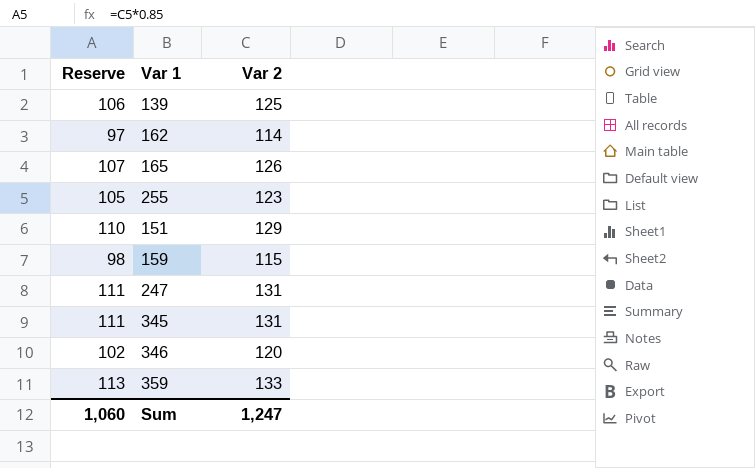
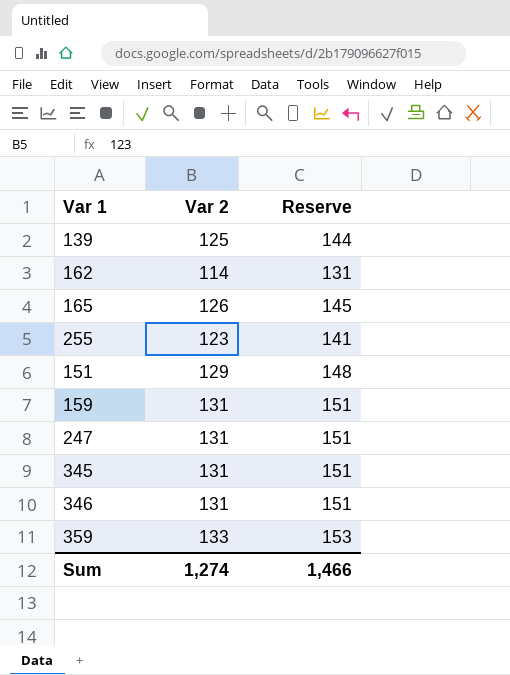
column Reserve | formula: [Var 2] * 0.85 -> [Var 2] * 1.15
column Reserve | position: 1 -> 3
159 | Var 2: 115 -> 131
346 | Var 2: 120 -> 131
Sum | Var 2: 1,247 -> 1,274
Sum | Reserve: 1,060 -> 1,466

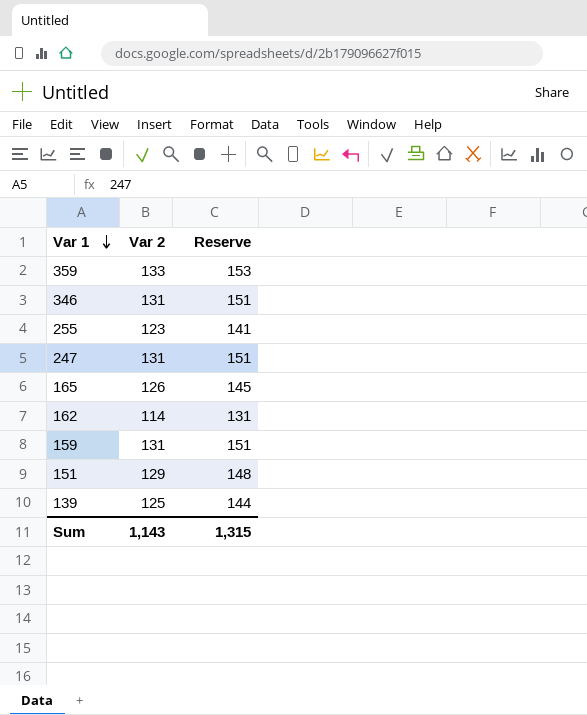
row order: none -> Var 1 descending
row 345: 131 | 151 -> none
Sum | Var 2: 1,274 -> 1,143
Sum | Reserve: 1,466 -> 1,315

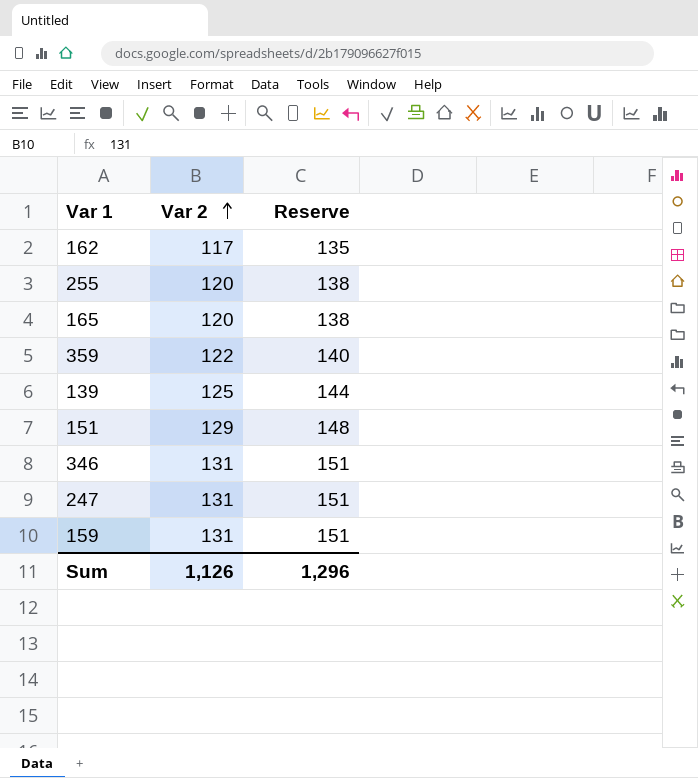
row order: Var 1 descending -> Var 2 ascending
162 | Var 2: 114 -> 117
162 | Reserve: 131 -> 135
255 | Var 2: 123 -> 120
255 | Reserve: 141 -> 138
165 | Var 2: 126 -> 120
165 | Reserve: 145 -> 138
359 | Var 2: 133 -> 122
359 | Reserve: 153 -> 140
Sum | Var 2: 1,143 -> 1,126
Sum | Reserve: 1,315 -> 1,296

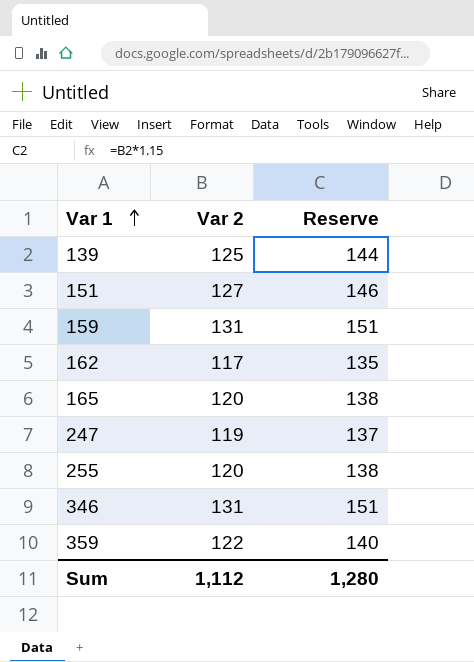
row order: Var 2 ascending -> Var 1 ascending
151 | Var 2: 129 -> 127
151 | Reserve: 148 -> 146
247 | Var 2: 131 -> 119
247 | Reserve: 151 -> 137
Sum | Var 2: 1,126 -> 1,112
Sum | Reserve: 1,296 -> 1,280

